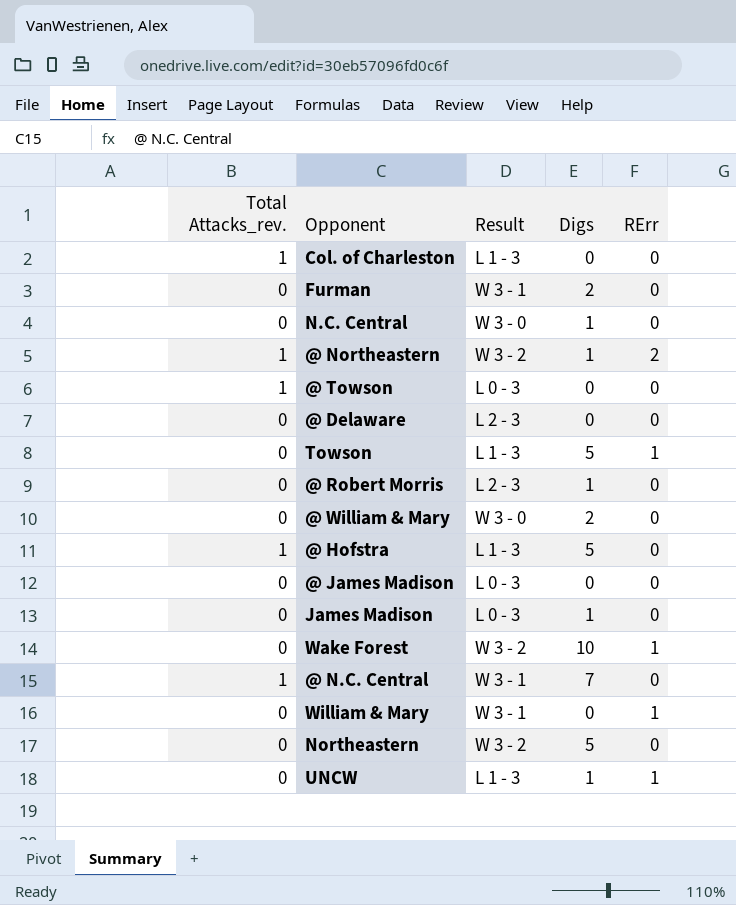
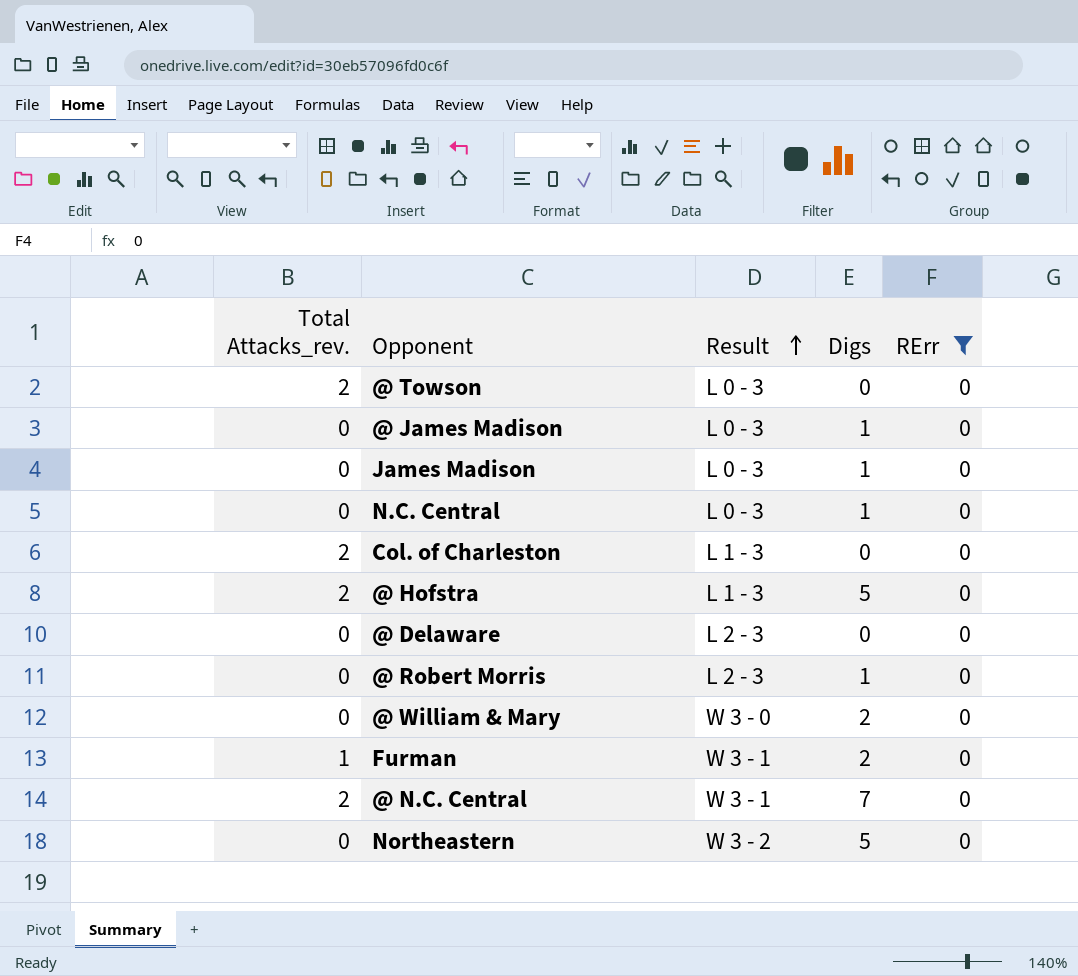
filter: none -> RErr = 0
row order: none -> Result ascending
@ Towson | Total Attacks_rev.: 1 -> 2
@ James Madison | Digs: 0 -> 1
N.C. Central | Result: W 3 - 0 -> L 0 - 3
Col. of Charleston | Total Attacks_rev.: 1 -> 2
@ Hofstra | Total Attacks_rev.: 1 -> 2
Furman | Total Attacks_rev.: 0 -> 1
@ N.C. Central | Total Attacks_rev.: 1 -> 2

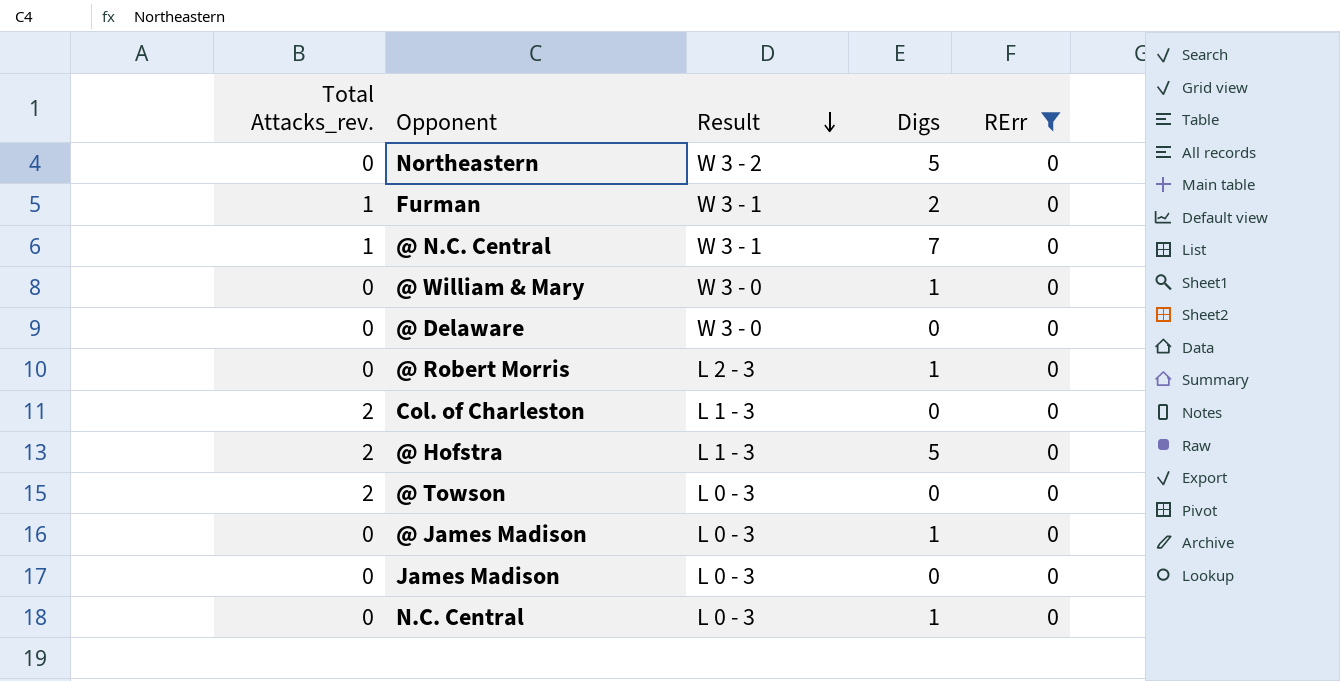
row order: Result ascending -> Result descending
@ N.C. Central | Total Attacks_rev.: 2 -> 1
@ William & Mary | Digs: 2 -> 1
@ Delaware | Result: L 2 - 3 -> W 3 - 0
James Madison | Digs: 1 -> 0

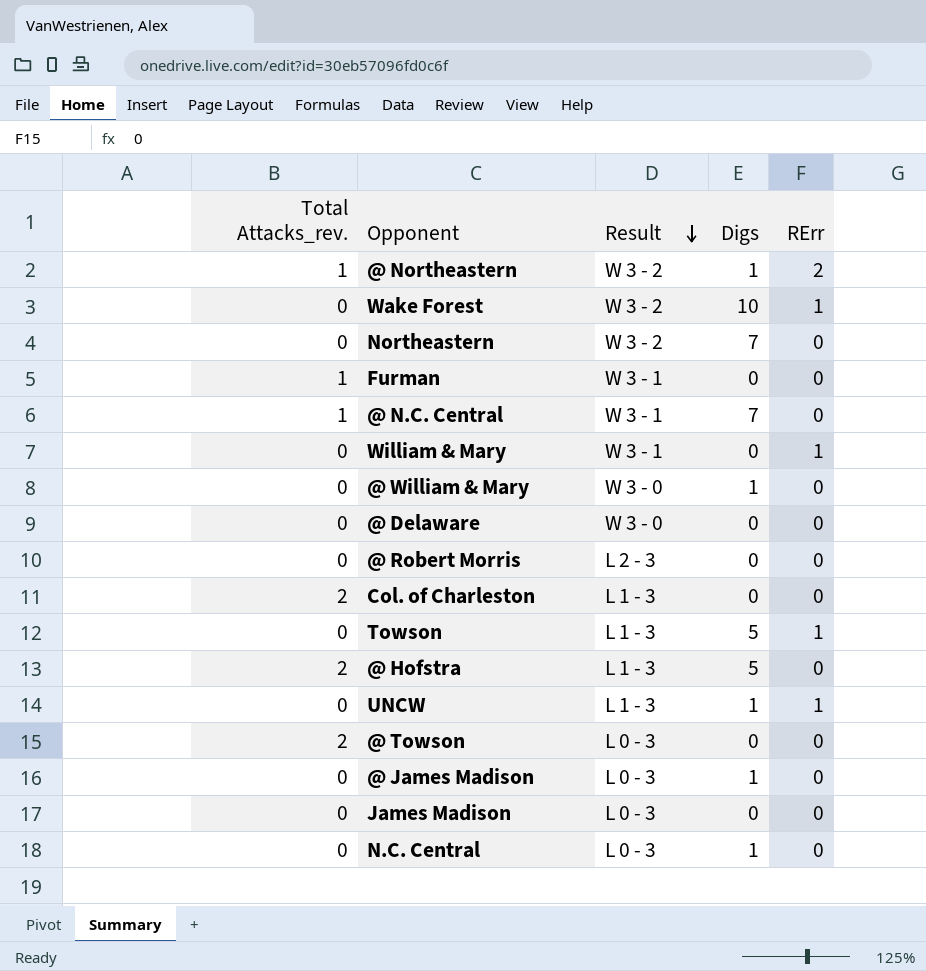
filter: RErr = 0 -> none
Northeastern | Digs: 5 -> 7
Furman | Digs: 2 -> 0
@ Robert Morris | Digs: 1 -> 0

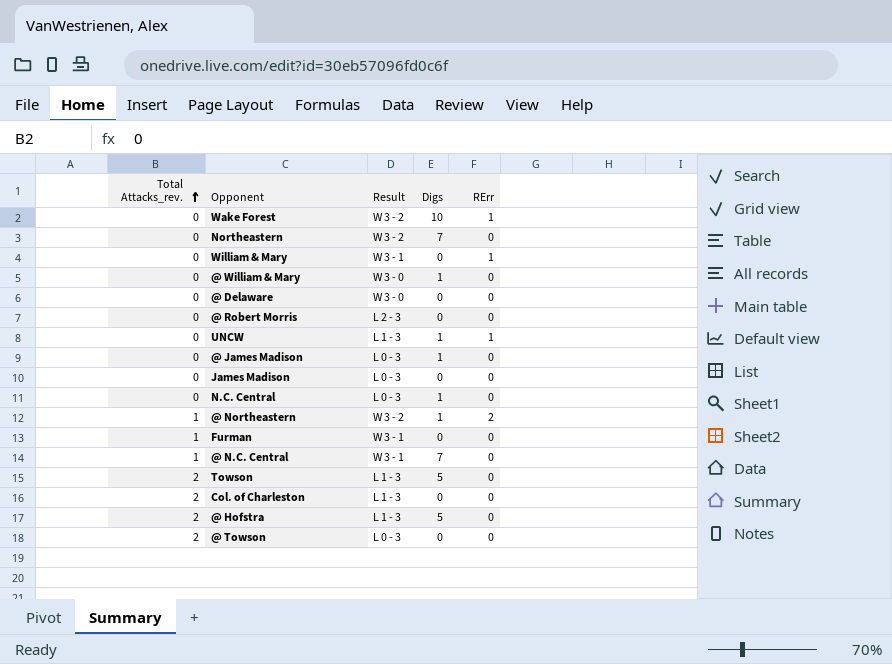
row order: Result descending -> Total Attacks_rev. ascending
Towson | Total Attacks_rev.: 0 -> 2
Towson | RErr: 1 -> 0

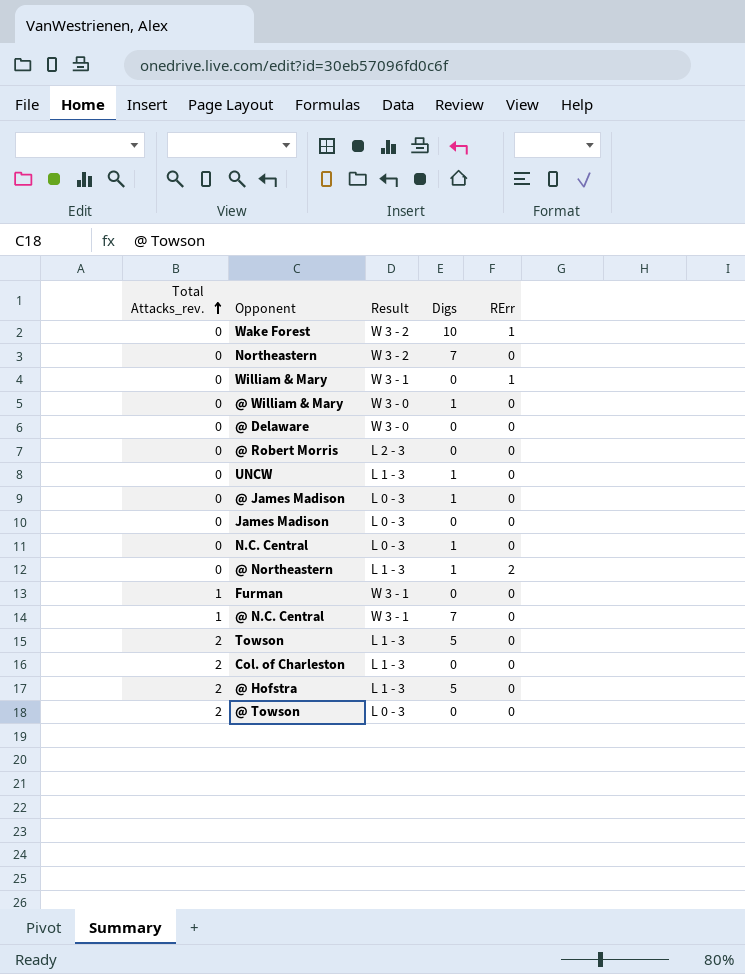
UNCW | RErr: 1 -> 0
@ Northeastern | Total Attacks_rev.: 1 -> 0
@ Northeastern | Result: W 3 - 2 -> L 1 - 3

